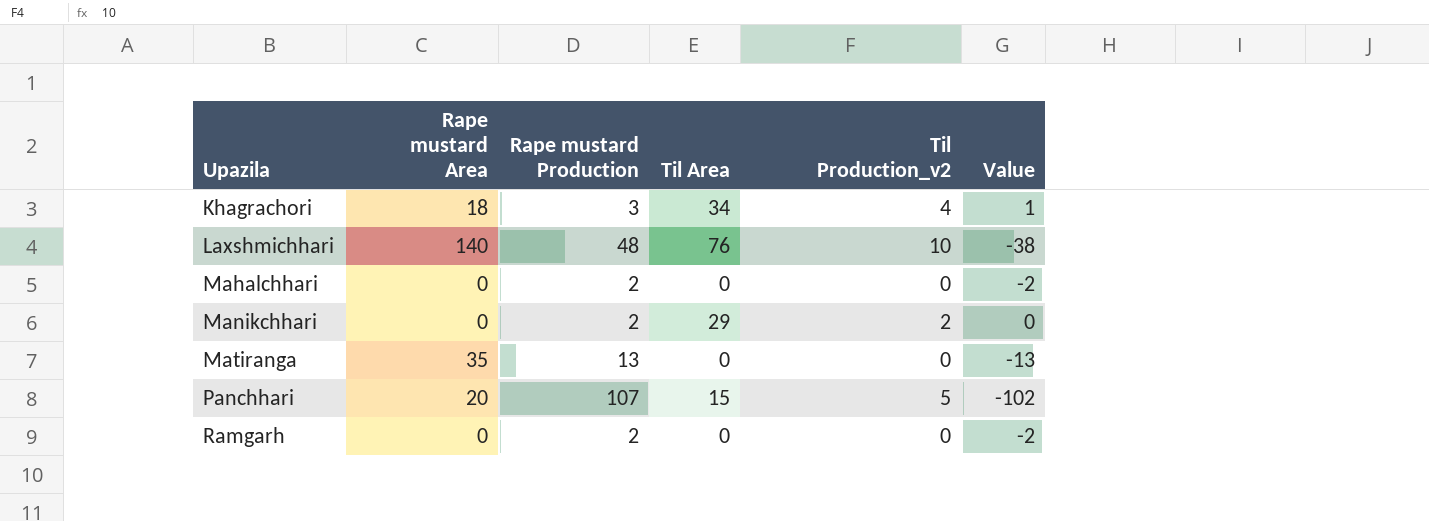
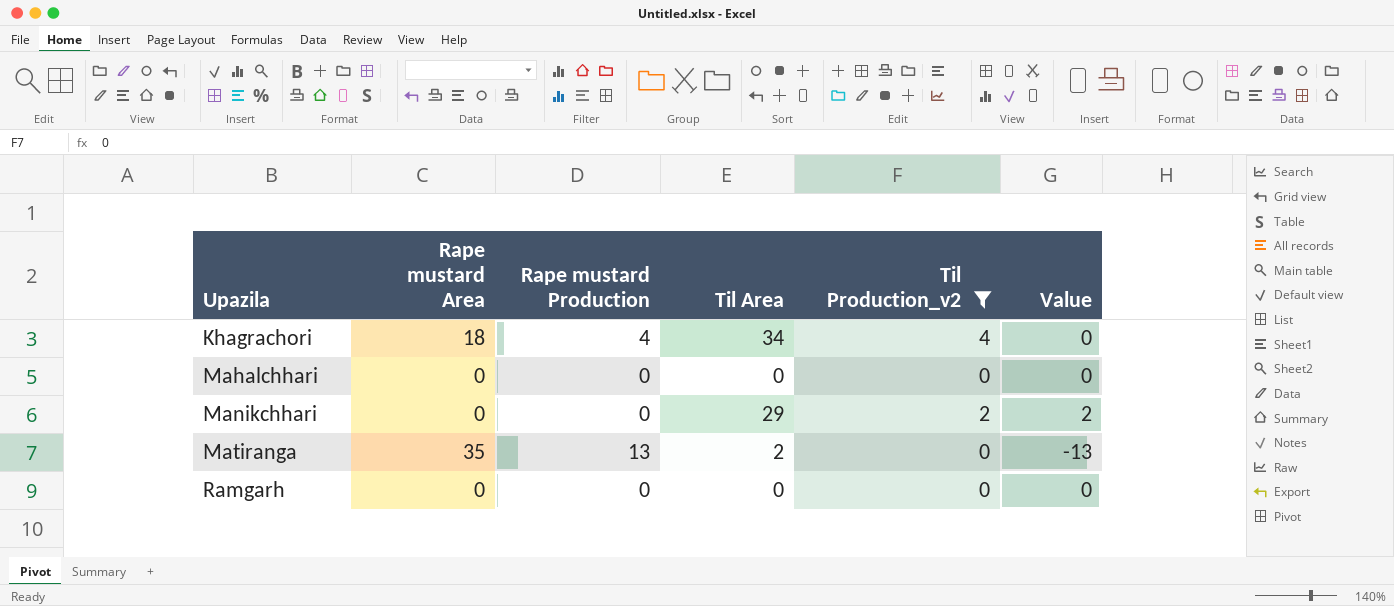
filter: none -> Til Production_v2 <= 4
Khagrachori | Rape mustard Production: 3 -> 4
Khagrachori | Value: 1 -> 0
Mahalchhari | Rape mustard Production: 2 -> 0
Mahalchhari | Value: -2 -> 0
Manikchhari | Rape mustard Production: 2 -> 0
Manikchhari | Value: 0 -> 2
Matiranga | Til Area: 0 -> 2
Ramgarh | Rape mustard Production: 2 -> 0
Ramgarh | Value: -2 -> 0

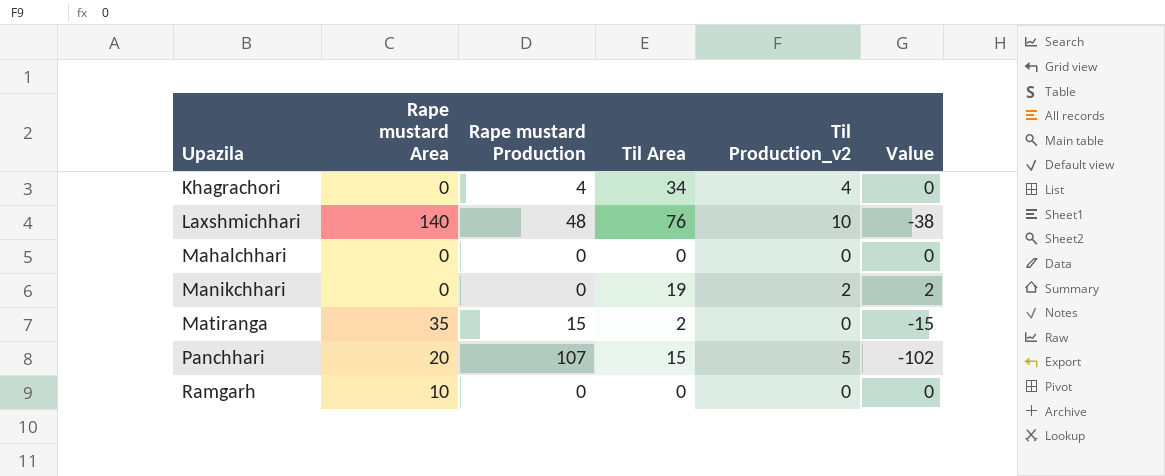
filter: Til Production_v2 <= 4 -> none
Khagrachori | Rape mustard Area: 18 -> 0
Manikchhari | Til Area: 29 -> 19
Matiranga | Rape mustard Production: 13 -> 15
Matiranga | Value: -13 -> -15
Ramgarh | Rape mustard Area: 0 -> 10

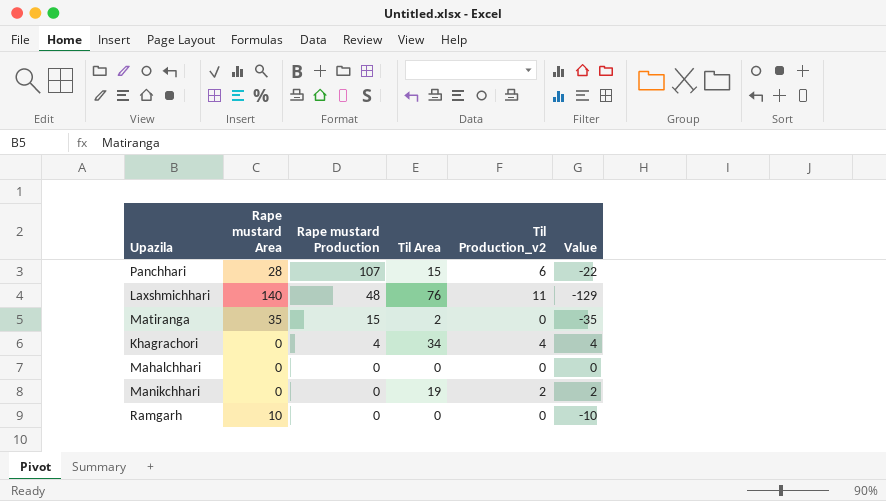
row order: Upazila ascending -> Rape mustard Production descending
column Value | formula: [Til Production_v2] - [Rape mustard Production] -> [Til Production_v2] - [Rape mustard Area]
Panchhari | Rape mustard Area: 20 -> 28
Panchhari | Til Production_v2: 5 -> 6
Laxshmichhari | Til Production_v2: 10 -> 11

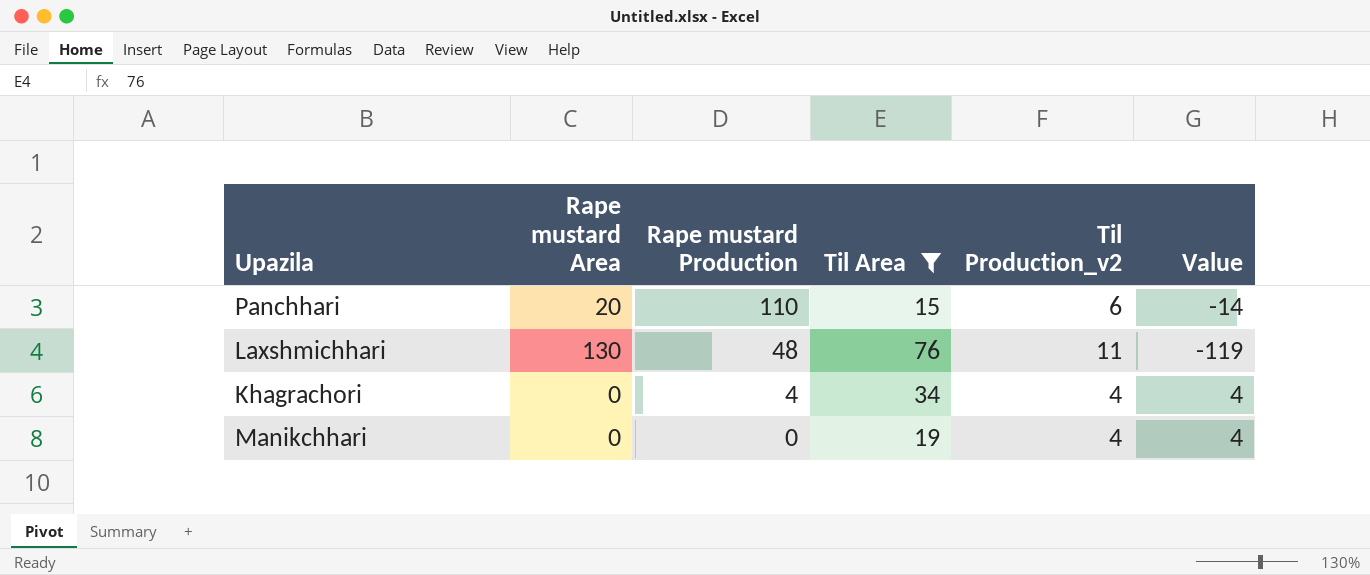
filter: none -> Til Area >= 15
Panchhari | Rape mustard Area: 28 -> 20
Panchhari | Rape mustard Production: 107 -> 110
Panchhari | Value: -22 -> -14
Laxshmichhari | Rape mustard Area: 140 -> 130
Laxshmichhari | Value: -129 -> -119
Manikchhari | Til Production_v2: 2 -> 4
Manikchhari | Value: 2 -> 4

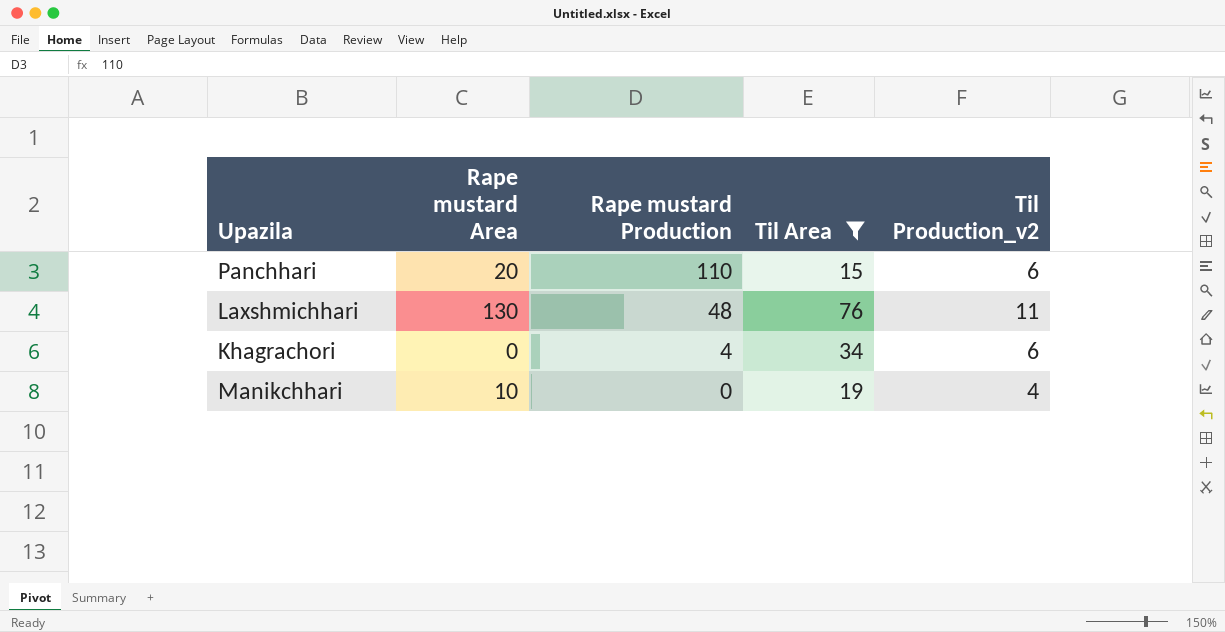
column Value | formula: [Til Production_v2] - [Rape mustard Area] -> none
Khagrachori | Til Production_v2: 4 -> 6
Manikchhari | Rape mustard Area: 0 -> 10

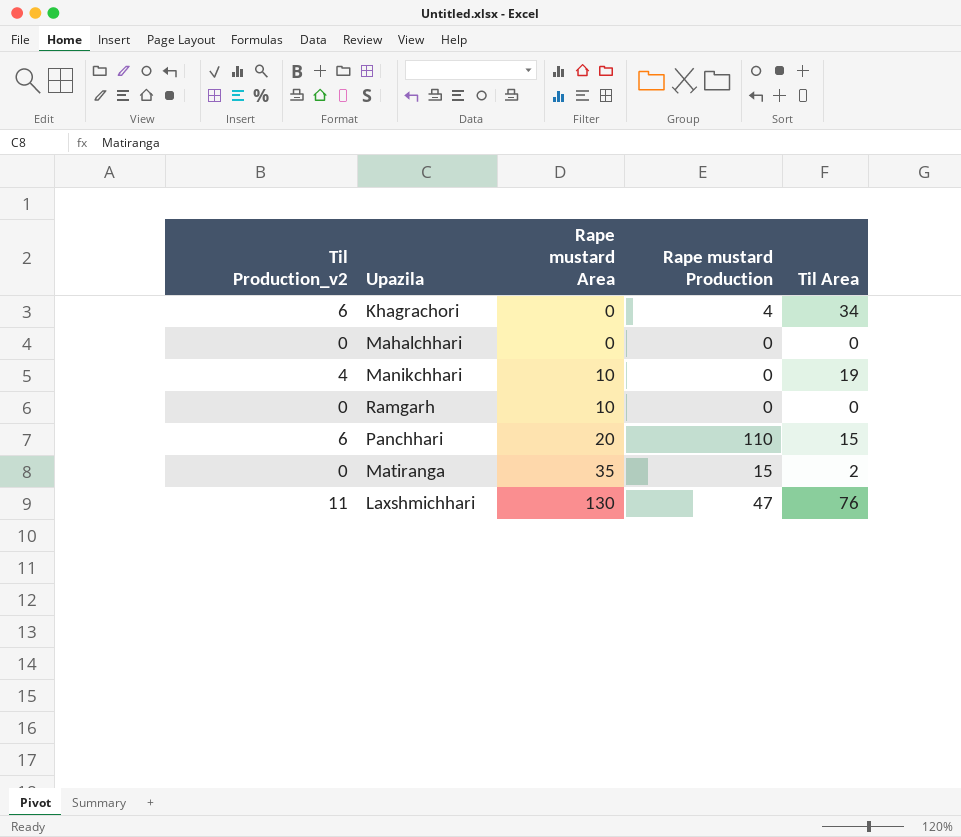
filter: Til Area >= 15 -> none
row order: Rape mustard Production descending -> Rape mustard Area ascending
column Til Production_v2 | position: 5 -> 1
Laxshmichhari | Rape mustard Production: 48 -> 47

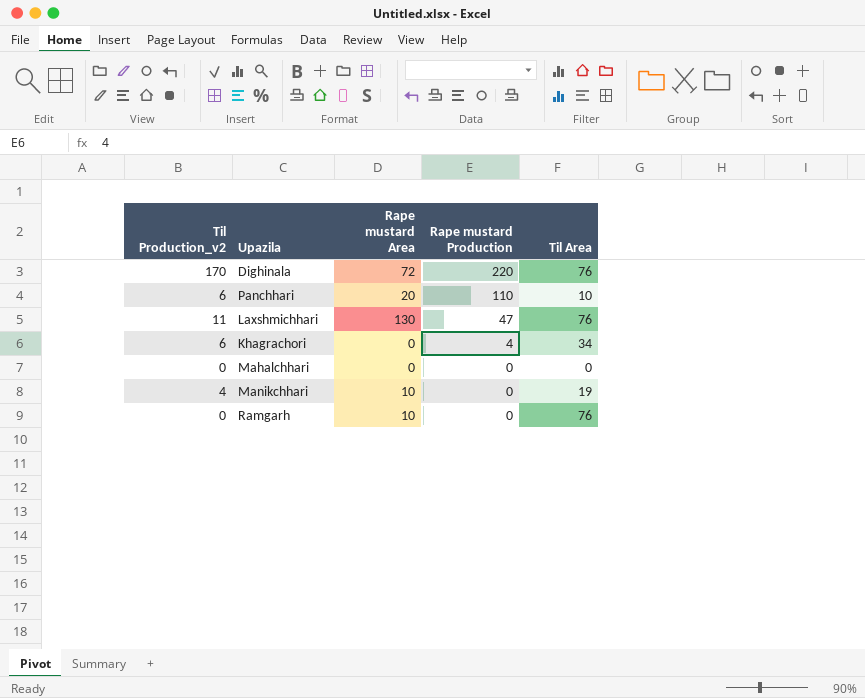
row order: Rape mustard Area ascending -> Rape mustard Production descending
row Matiranga: 0 | 35 | 15 | 2 -> none
row Dighinala: none -> 170 | 72 | 220 | 76
Panchhari | Til Area: 15 -> 10
Ramgarh | Til Area: 0 -> 76

